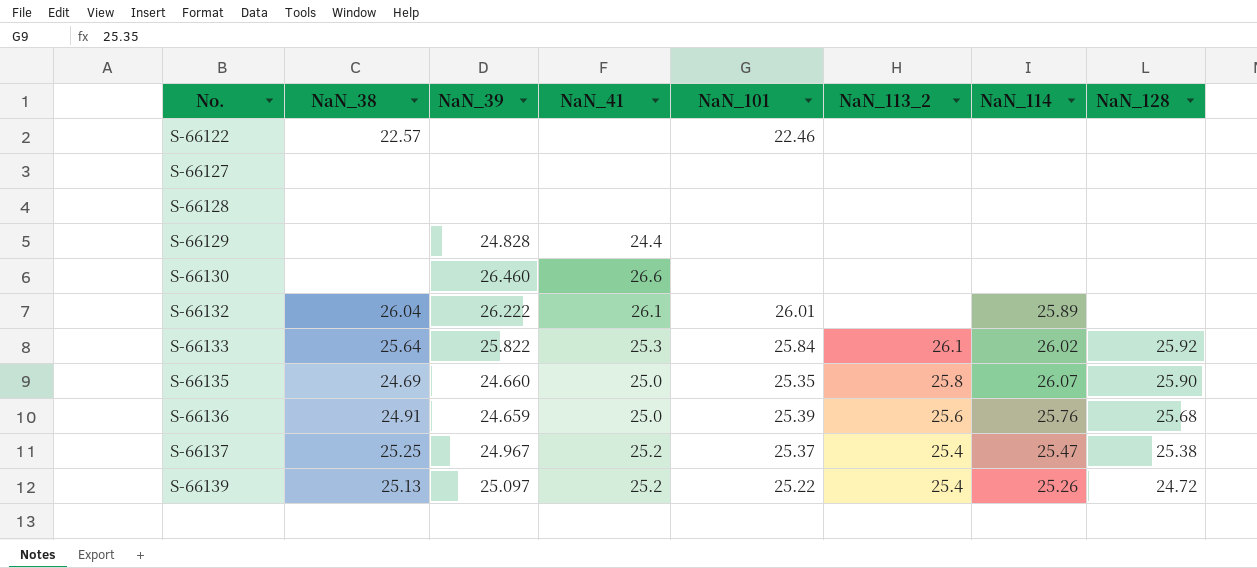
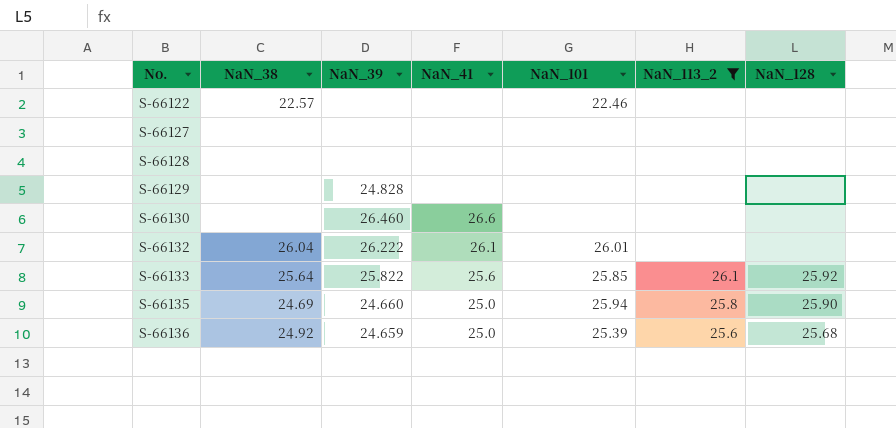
filter: none -> NaN_113_2 != 25.4
column NaN_114 | position: 7 -> none
S-66129 | NaN_41: 24.4 -> none
S-66133 | NaN_41: 25.3 -> 25.6
S-66133 | NaN_101: 25.84 -> 25.85
S-66135 | NaN_101: 25.35 -> 25.94
S-66136 | NaN_38: 24.91 -> 24.92

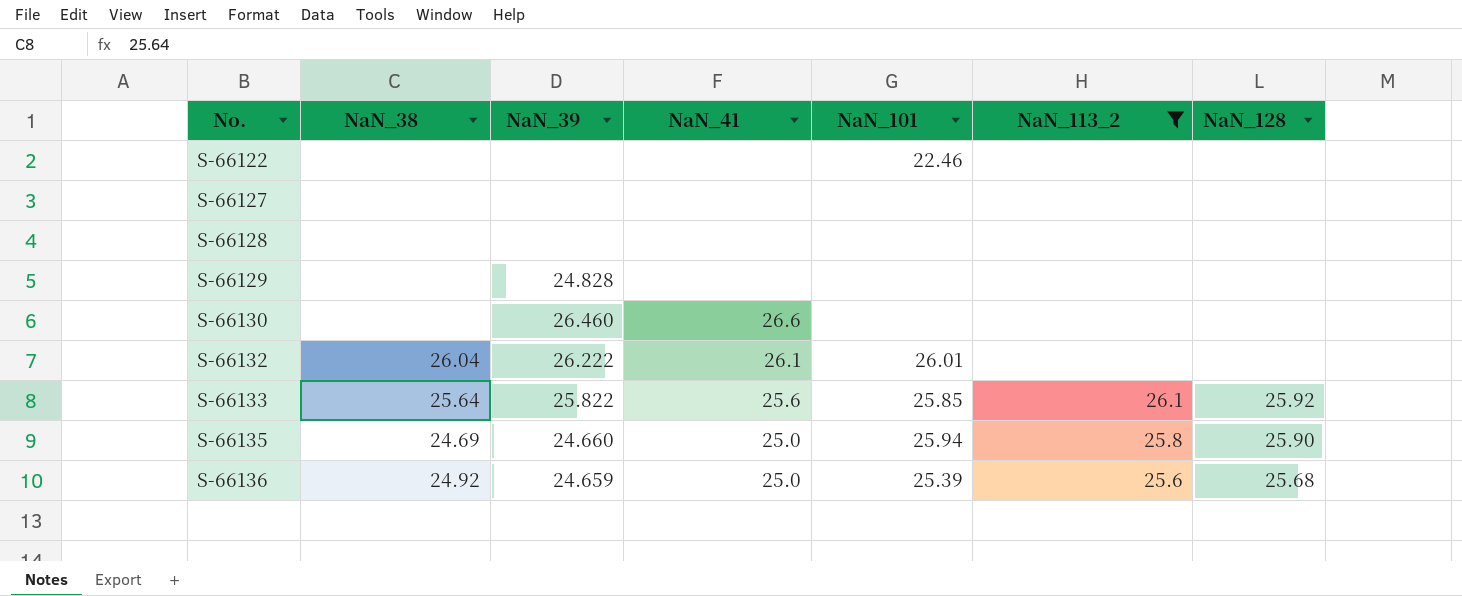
S-66122 | NaN_38: 22.57 -> none

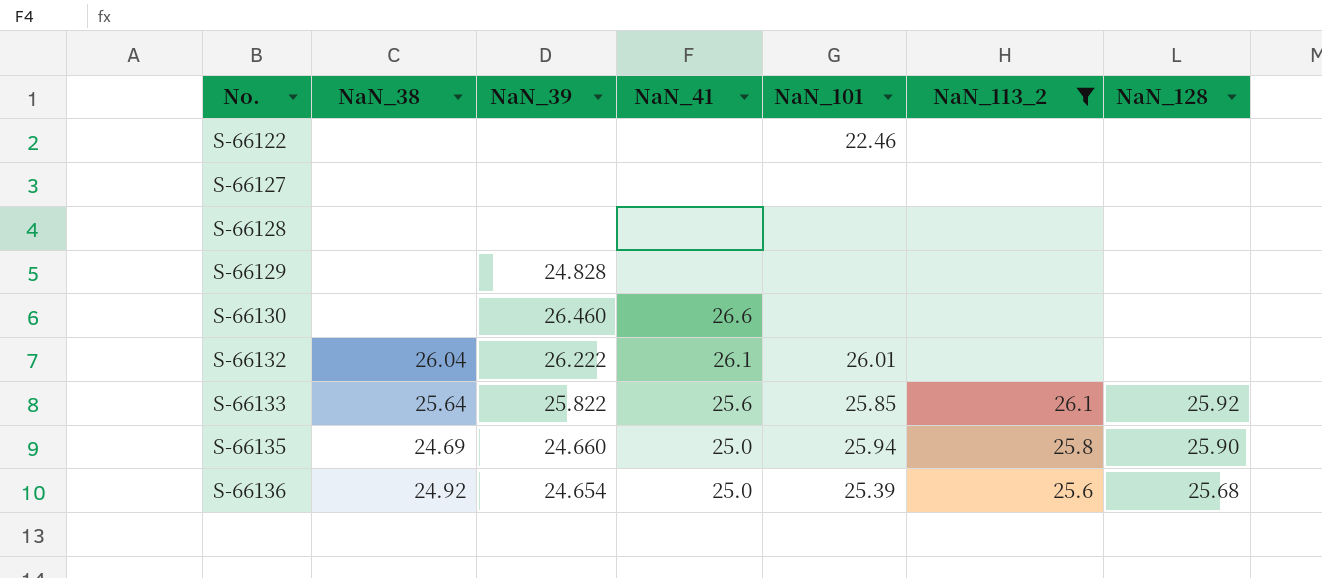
S-66136 | NaN_39: 24.659 -> 24.654

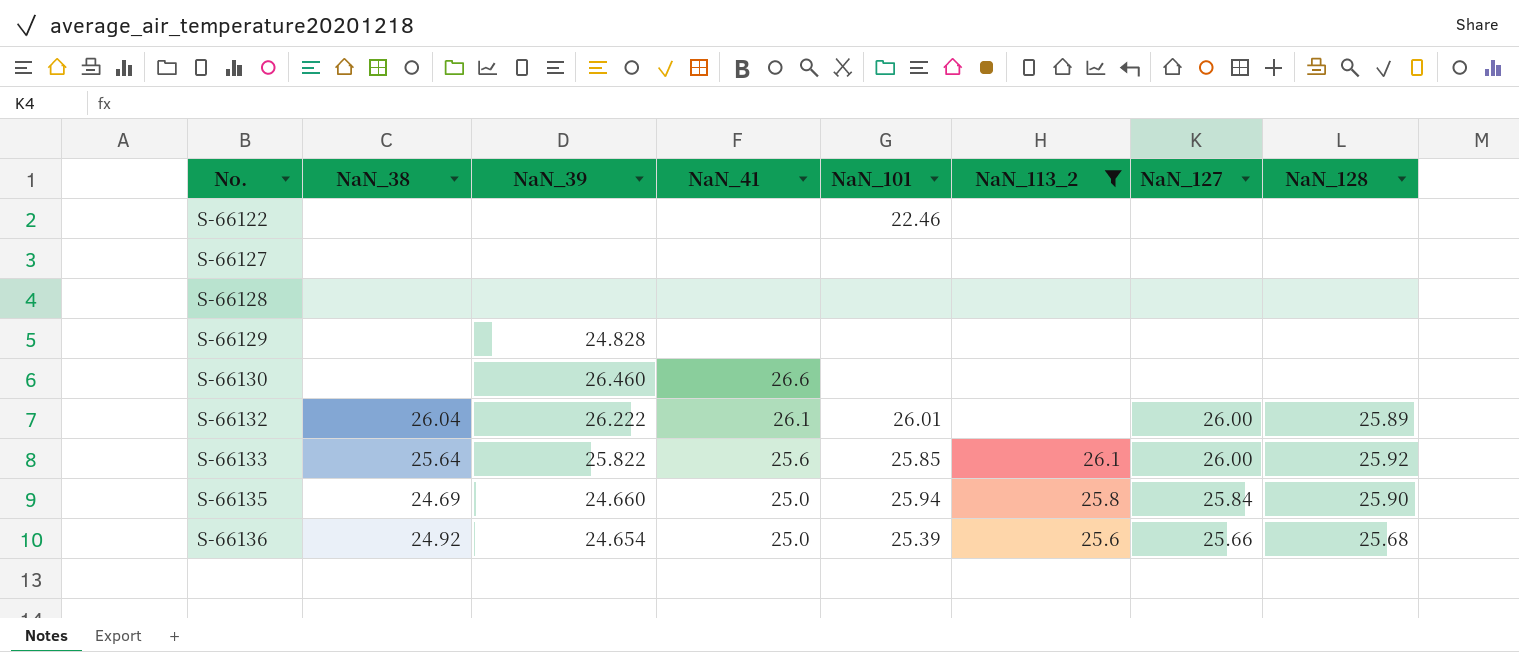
column NaN_127 | position: none -> 7
S-66132 | NaN_128: none -> 25.89

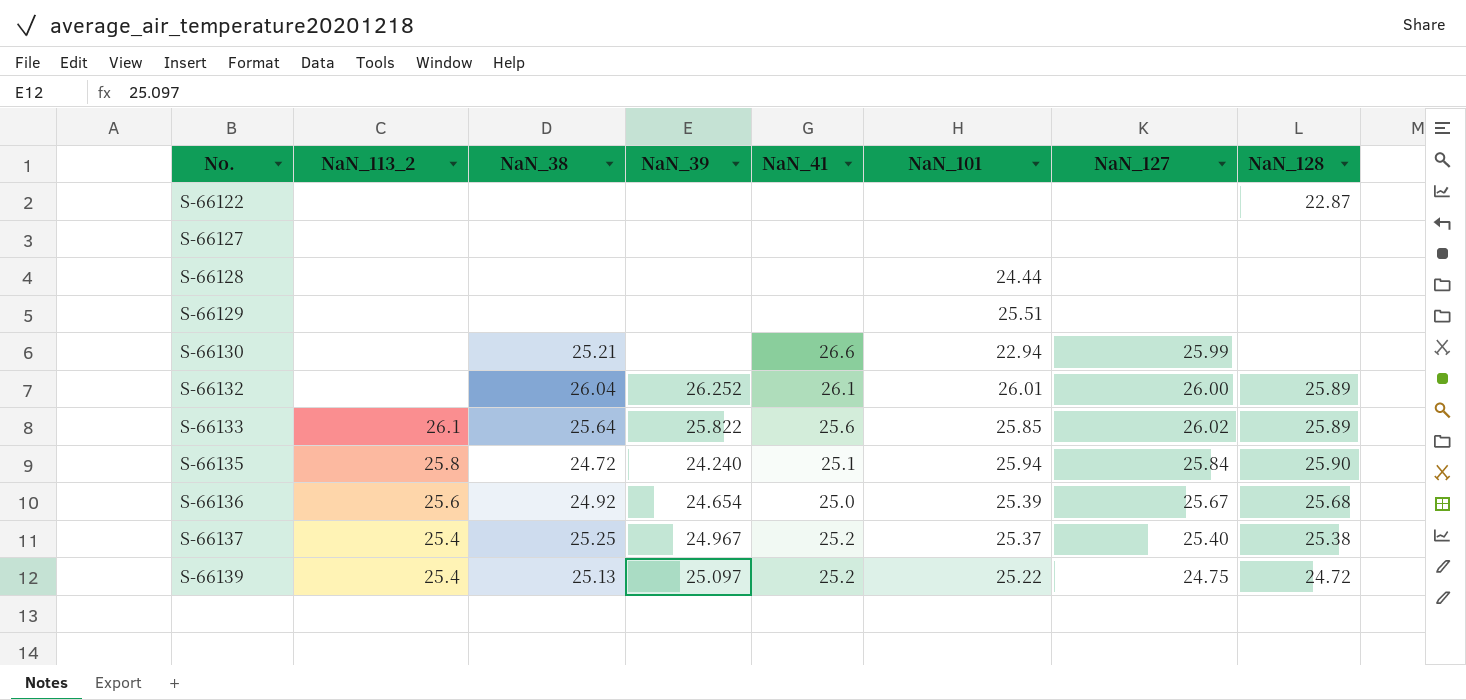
filter: NaN_113_2 != 25.4 -> none
column NaN_113_2 | position: 6 -> 2
S-66122 | NaN_101: 22.46 -> none
S-66122 | NaN_128: none -> 22.87
S-66128 | NaN_101: none -> 24.44
S-66129 | NaN_39: 24.828 -> none
S-66129 | NaN_101: none -> 25.51
S-66130 | NaN_38: none -> 25.21
S-66130 | NaN_39: 26.460 -> none
S-66130 | NaN_101: none -> 22.94
S-66130 | NaN_127: none -> 25.99
S-66132 | NaN_39: 26.222 -> 26.252
S-66133 | NaN_127: 26.00 -> 26.02
S-66133 | NaN_128: 25.92 -> 25.89
S-66135 | NaN_38: 24.69 -> 24.72
S-66135 | NaN_39: 24.660 -> 24.240
S-66135 | NaN_41: 25.0 -> 25.1
S-66136 | NaN_127: 25.66 -> 25.67

